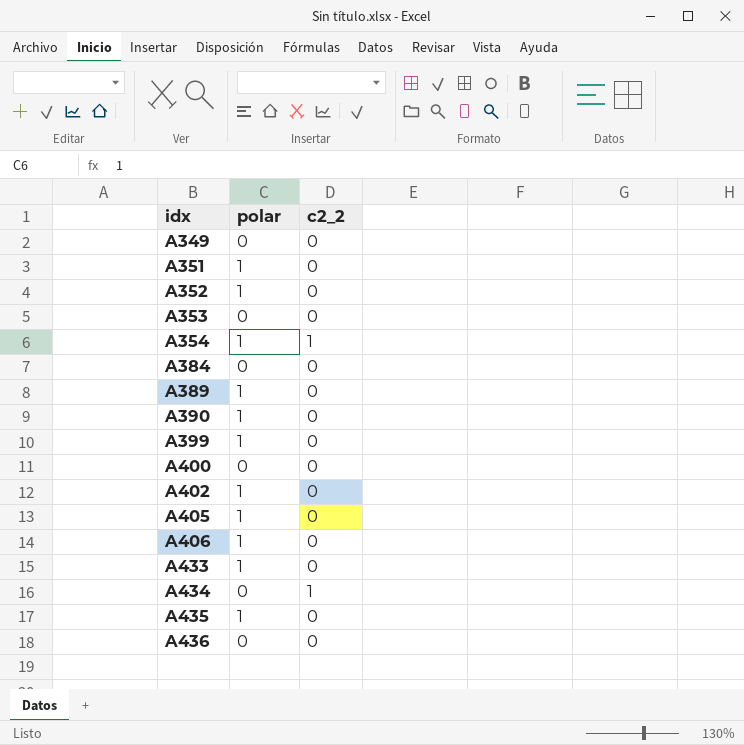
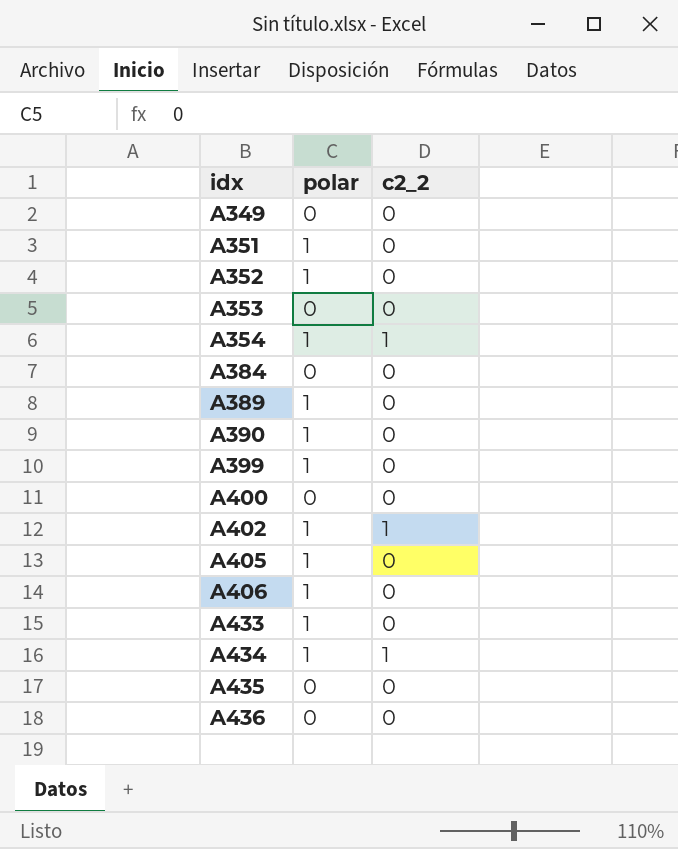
A402 | c2_2: 0 -> 1
A434 | polar: 0 -> 1
A435 | polar: 1 -> 0

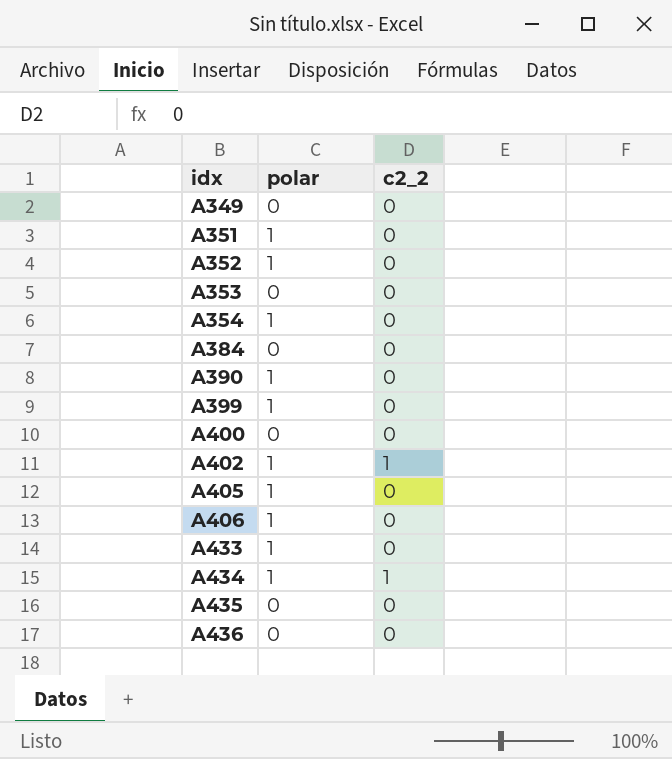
row A389: 1 | 0 -> none
A354 | c2_2: 1 -> 0

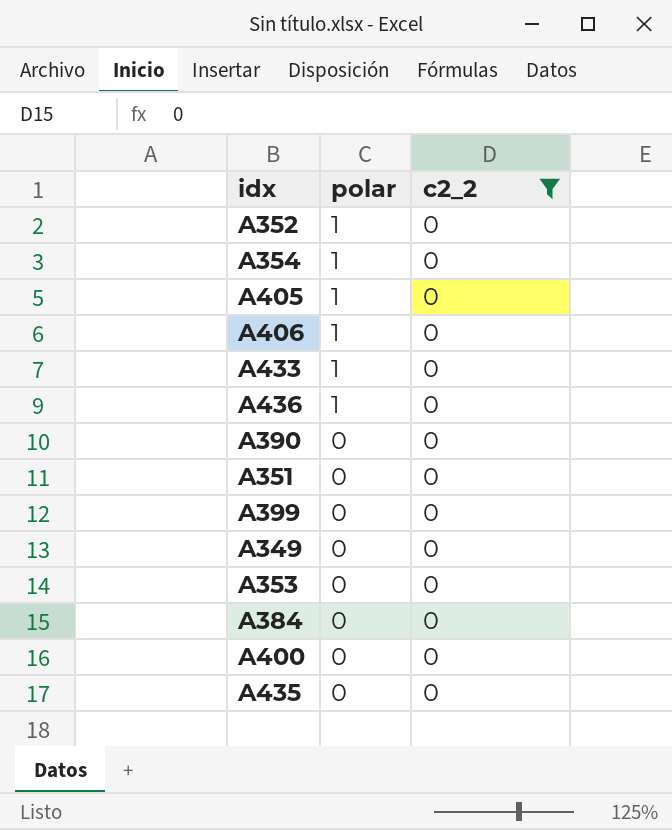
filter: none -> c2_2 = 0
row order: idx ascending -> polar descending
A436 | polar: 0 -> 1
A390 | polar: 1 -> 0
A351 | polar: 1 -> 0
A399 | polar: 1 -> 0

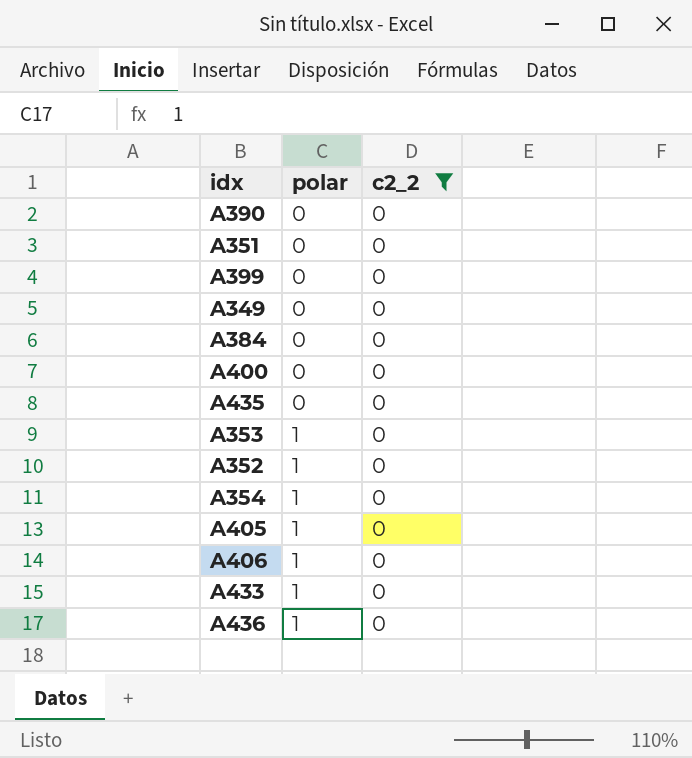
row order: polar descending -> polar ascending
A353 | polar: 0 -> 1

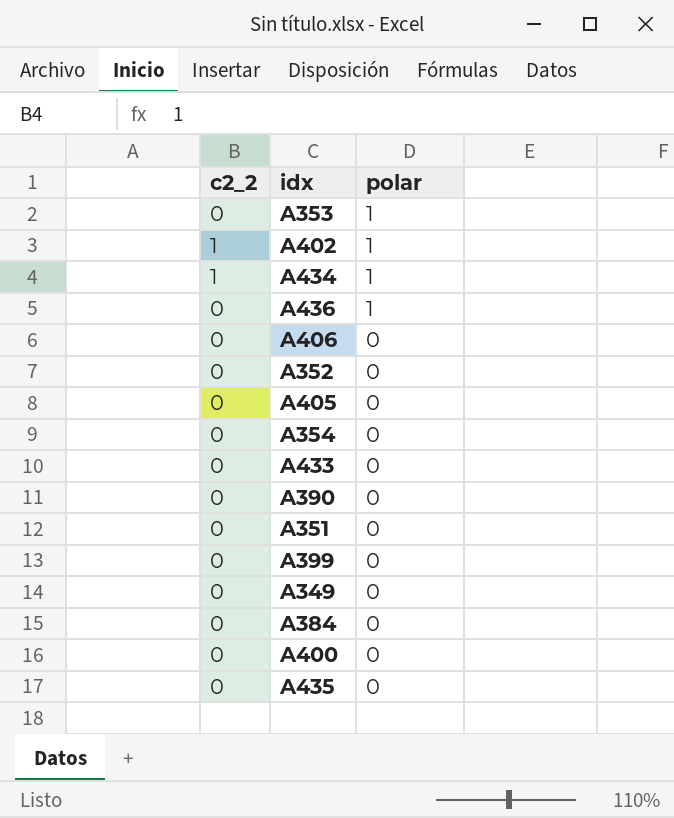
filter: c2_2 = 0 -> none
row order: polar ascending -> polar descending
column c2_2 | position: 3 -> 1
A406 | polar: 1 -> 0
A352 | polar: 1 -> 0
A405 | polar: 1 -> 0
A354 | polar: 1 -> 0
A433 | polar: 1 -> 0

